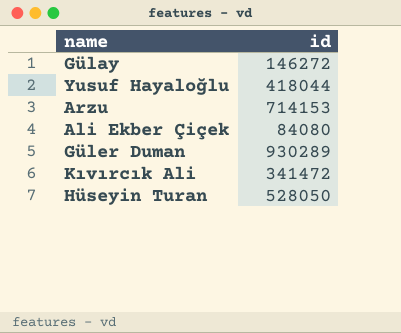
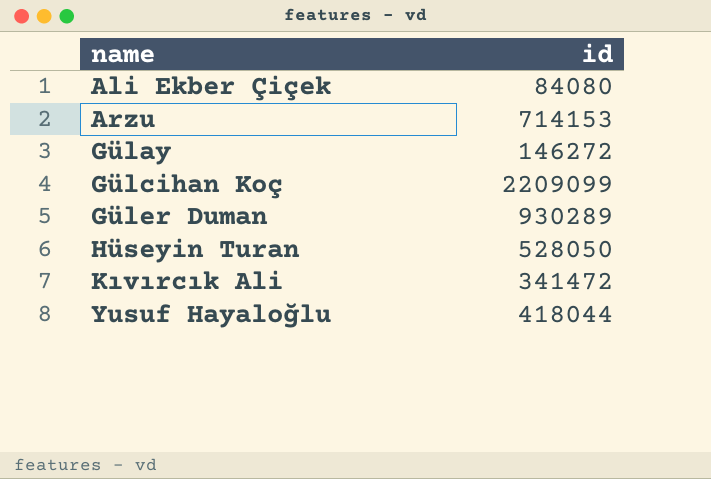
row order: none -> name ascending
row Gülcihan Koç: none -> 2209099

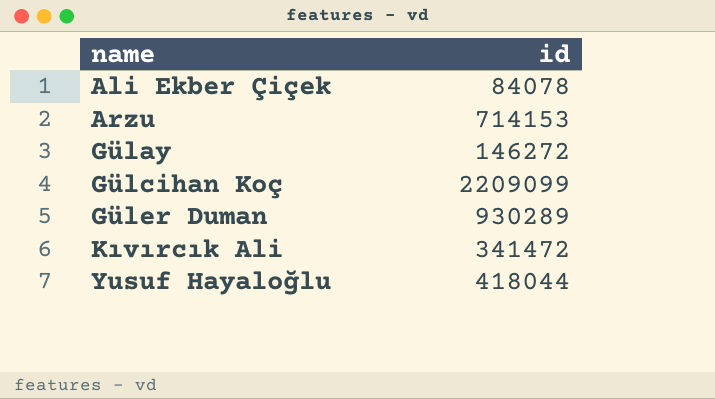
row Hüseyin Turan: 528050 -> none
Ali Ekber Çiçek | id: 84080 -> 84078

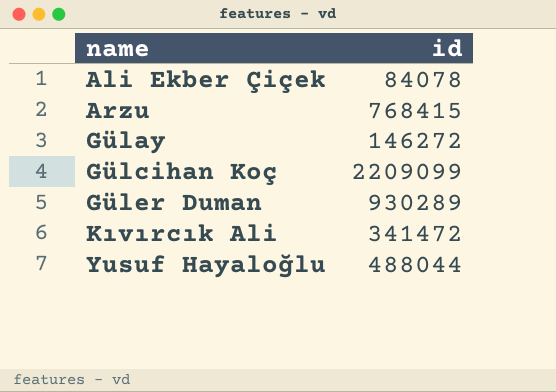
Arzu | id: 714153 -> 768415
Yusuf Hayaloğlu | id: 418044 -> 488044

